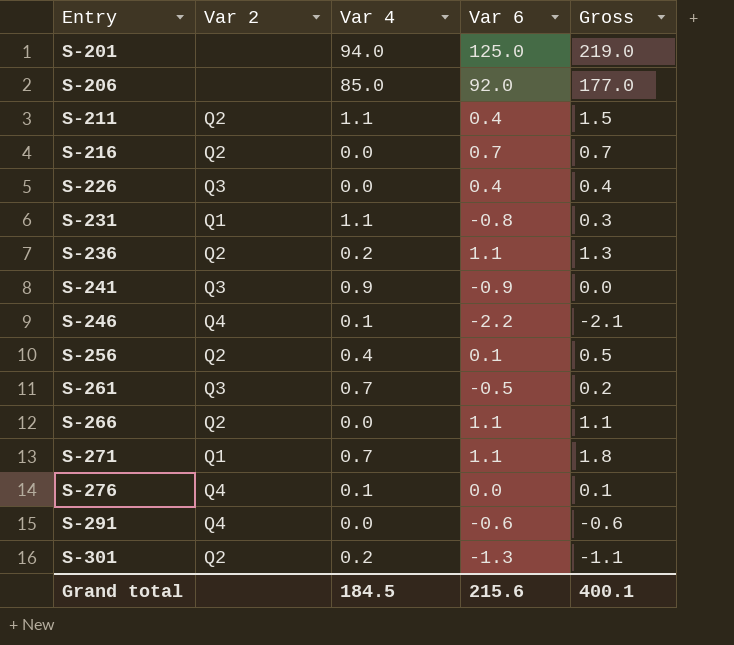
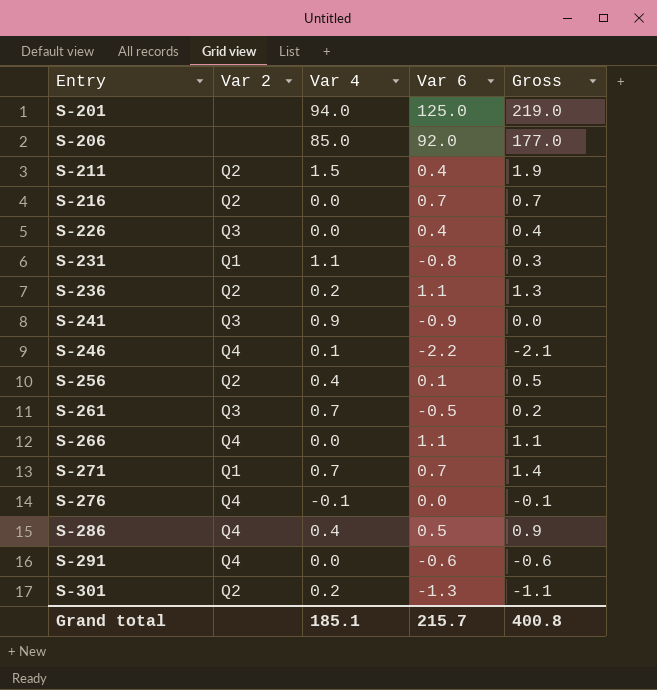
S-211 | Var 4: 1.1 -> 1.5
S-211 | Gross: 1.5 -> 1.9
S-266 | Var 2: Q2 -> Q4
S-271 | Var 6: 1.1 -> 0.7
S-271 | Gross: 1.8 -> 1.4
S-276 | Var 4: 0.1 -> -0.1
S-276 | Gross: 0.1 -> -0.1
row S-286: none -> Q4 | 0.4 | 0.5 | 0.9
Grand total | Var 4: 184.5 -> 185.1
Grand total | Var 6: 215.6 -> 215.7
Grand total | Gross: 400.1 -> 400.8

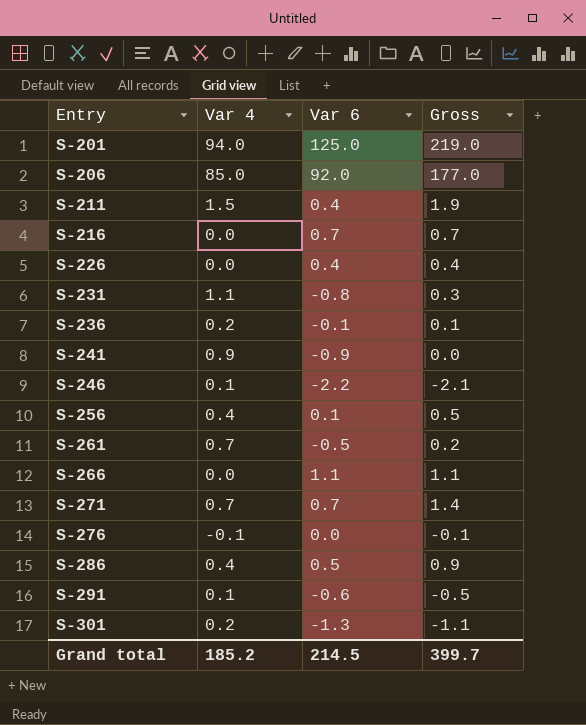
column Var 2 | position: 2 -> none
S-236 | Var 6: 1.1 -> -0.1
S-236 | Gross: 1.3 -> 0.1
S-291 | Var 4: 0.0 -> 0.1
S-291 | Gross: -0.6 -> -0.5
Grand total | Var 4: 185.1 -> 185.2
Grand total | Var 6: 215.7 -> 214.5
Grand total | Gross: 400.8 -> 399.7

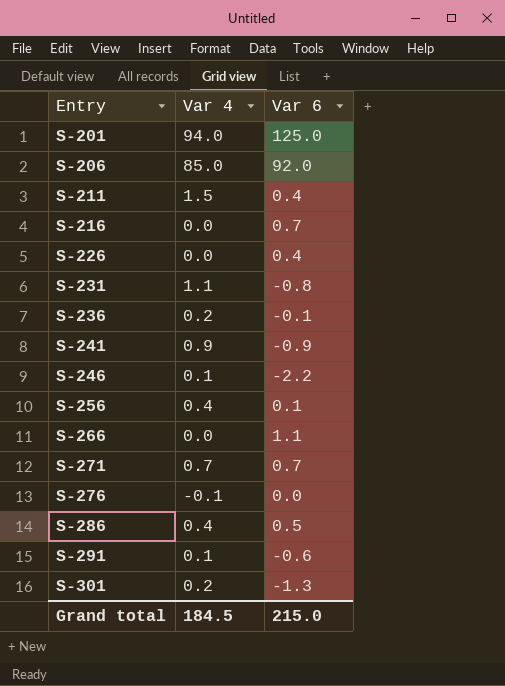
column Gross | formula: [Var 4] + [Var 6] -> none
row S-261: 0.7 | -0.5 | 0.2 -> none
Grand total | Var 4: 185.2 -> 184.5
Grand total | Var 6: 214.5 -> 215.0

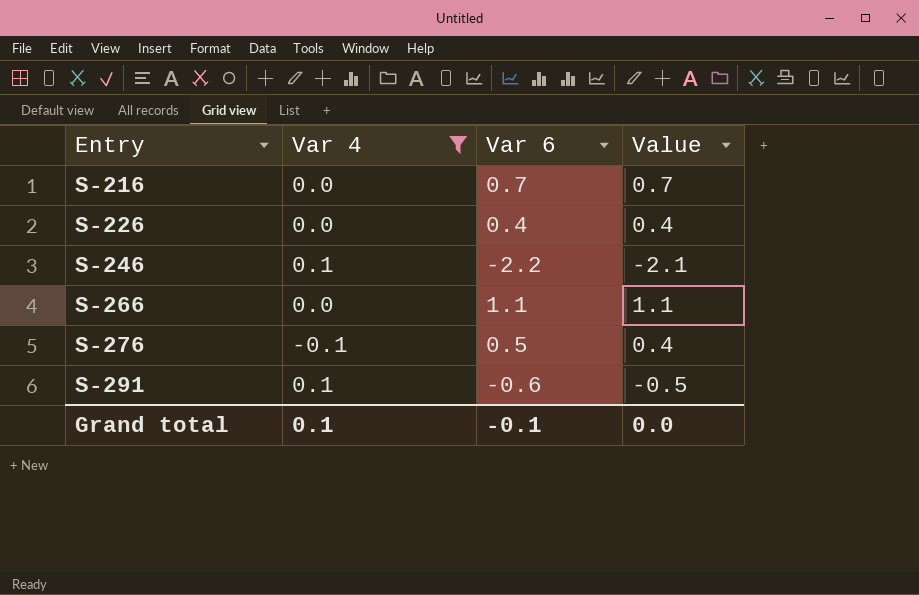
filter: none -> Var 4 <= 0.1
column Value | formula: none -> [Var 4] + [Var 6]
S-276 | Var 6: 0.0 -> 0.5
Grand total | Var 4: 184.5 -> 0.1
Grand total | Var 6: 215.0 -> -0.1

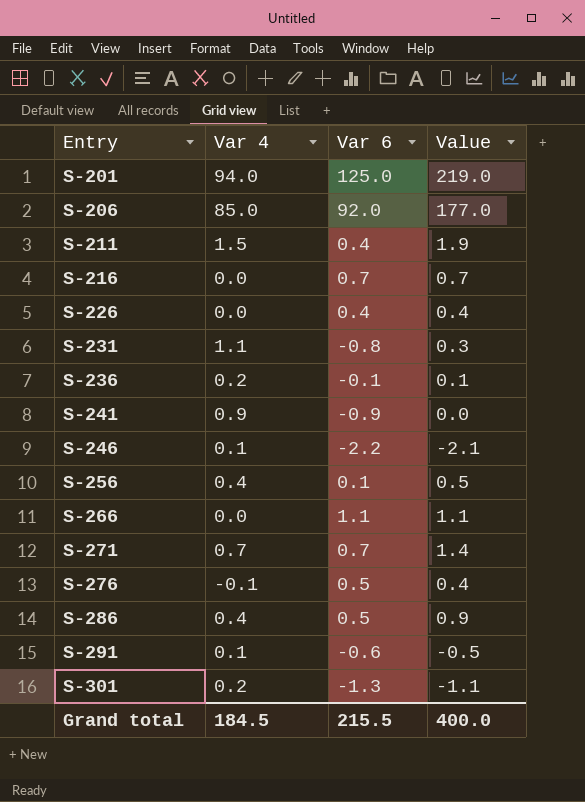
filter: Var 4 <= 0.1 -> none
Grand total | Var 4: 0.1 -> 184.5
Grand total | Var 6: -0.1 -> 215.5
Grand total | Value: 0.0 -> 400.0

